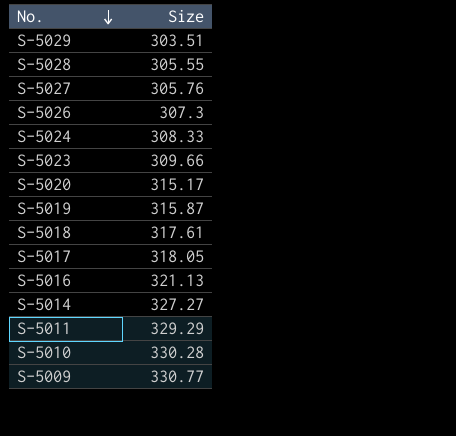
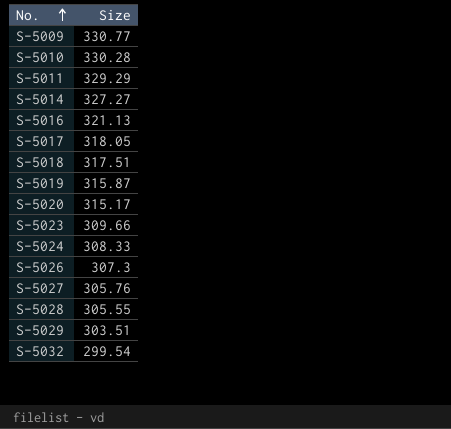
row order: No. descending -> No. ascending
S-5018 | Size: 317.61 -> 317.51
row S-5032: none -> 299.54

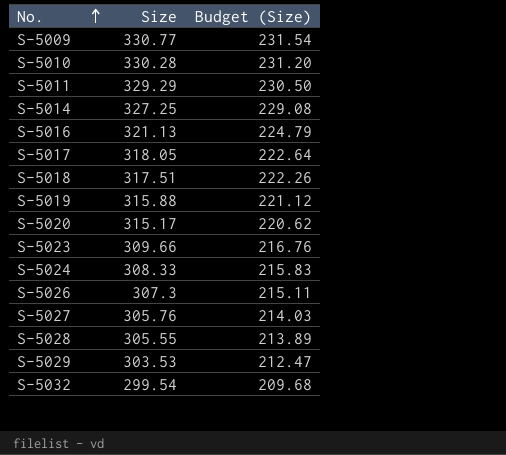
column Budget (Size) | formula: none -> [Size] * 0.7
S-5014 | Size: 327.27 -> 327.25
S-5019 | Size: 315.87 -> 315.88
S-5029 | Size: 303.51 -> 303.53

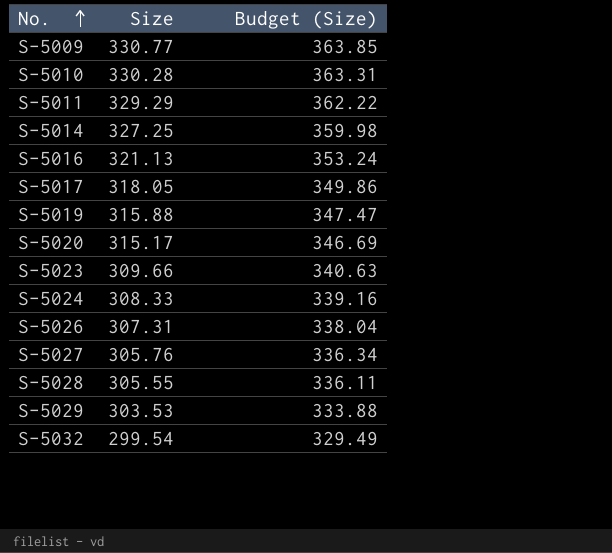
column Budget (Size) | formula: [Size] * 0.7 -> [Size] * 1.1
row S-5018: 317.51 | 222.26 -> none
S-5026 | Size: 307.3 -> 307.31

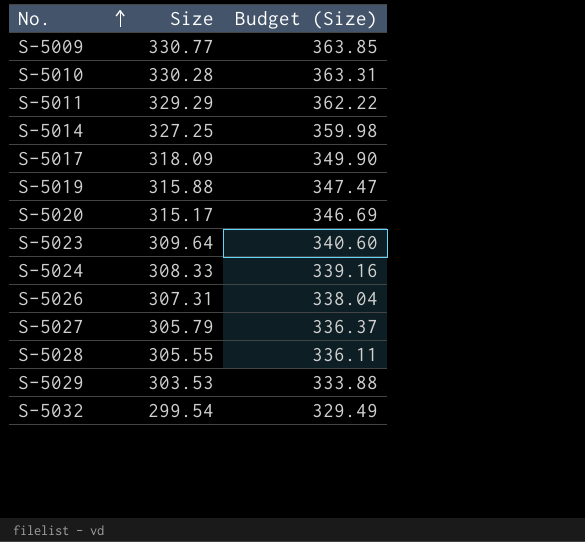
row S-5016: 321.13 | 353.24 -> none
S-5017 | Size: 318.05 -> 318.09
S-5017 | Budget (Size): 349.86 -> 349.90
S-5023 | Size: 309.66 -> 309.64
S-5023 | Budget (Size): 340.63 -> 340.60
S-5027 | Size: 305.76 -> 305.79
S-5027 | Budget (Size): 336.34 -> 336.37

